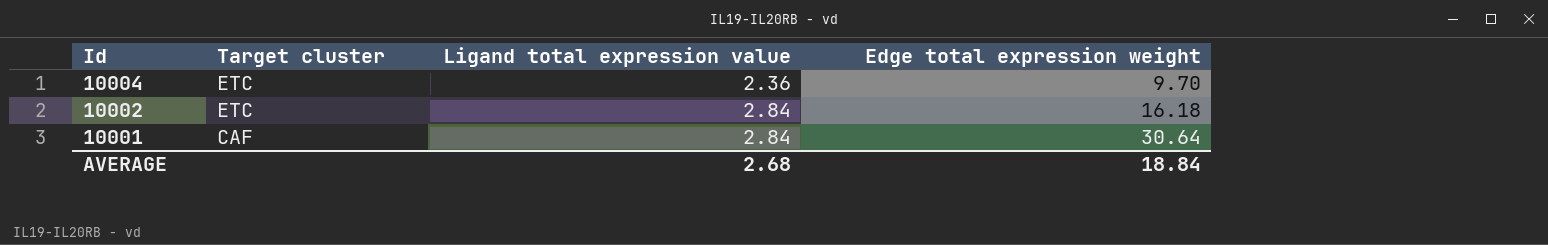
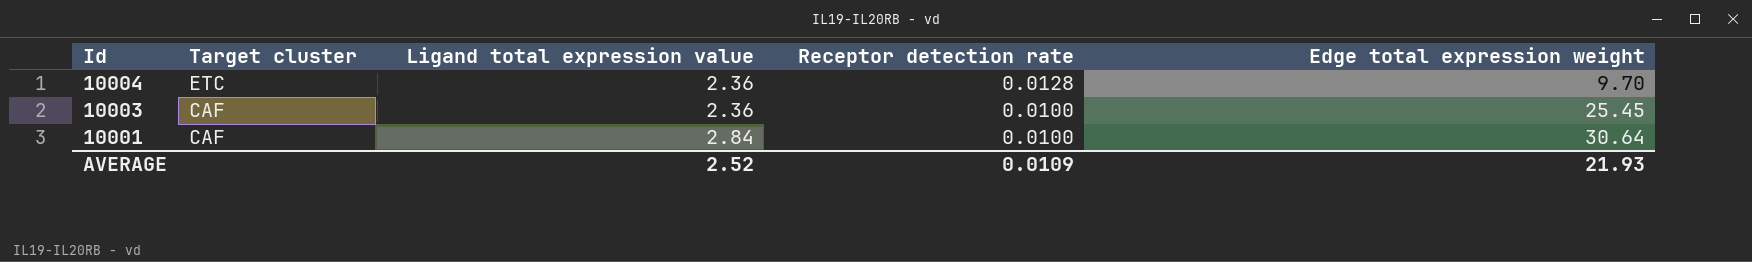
column Receptor detection rate | position: none -> 4
row 10002: ETC | 2.84 | 16.18 -> none
row 10003: none -> CAF | 2.36 | 0.0100 | 25.45
AVERAGE | Ligand total expression value: 2.68 -> 2.52
AVERAGE | Edge total expression weight: 18.84 -> 21.93

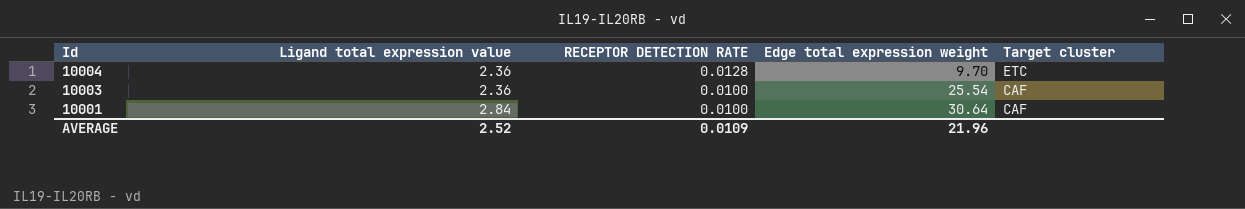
column name: Receptor detection rate -> RECEPTOR DETECTION RATE
column Target cluster | position: 2 -> 5
10003 | Edge total expression weight: 25.45 -> 25.54
AVERAGE | Edge total expression weight: 21.93 -> 21.96

